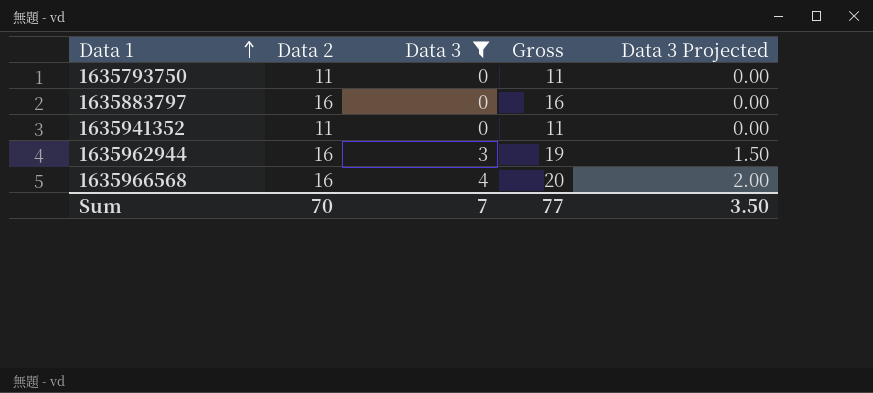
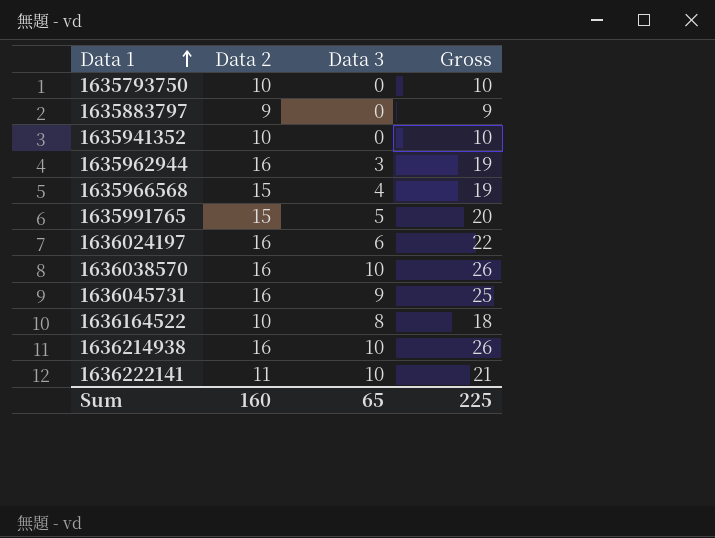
filter: Data 3 <= 4 -> none
column Data 3 Projected | formula: [Data 3] * 0.5 -> none
1635793750 | Data 2: 11 -> 10
1635793750 | Gross: 11 -> 10
1635883797 | Data 2: 16 -> 9
1635883797 | Gross: 16 -> 9
1635941352 | Data 2: 11 -> 10
1635941352 | Gross: 11 -> 10
1635966568 | Data 2: 16 -> 15
1635966568 | Gross: 20 -> 19
Sum | Data 2: 70 -> 160
Sum | Data 3: 7 -> 65
Sum | Gross: 77 -> 225

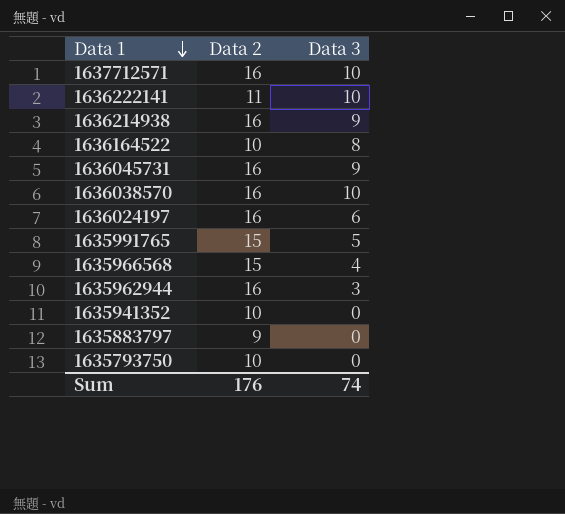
row order: Data 1 ascending -> Data 1 descending
column Gross | formula: [Data 2] + [Data 3] -> none
row 1637712571: none -> 16 | 10
1636214938 | Data 3: 10 -> 9
Sum | Data 2: 160 -> 176
Sum | Data 3: 65 -> 74

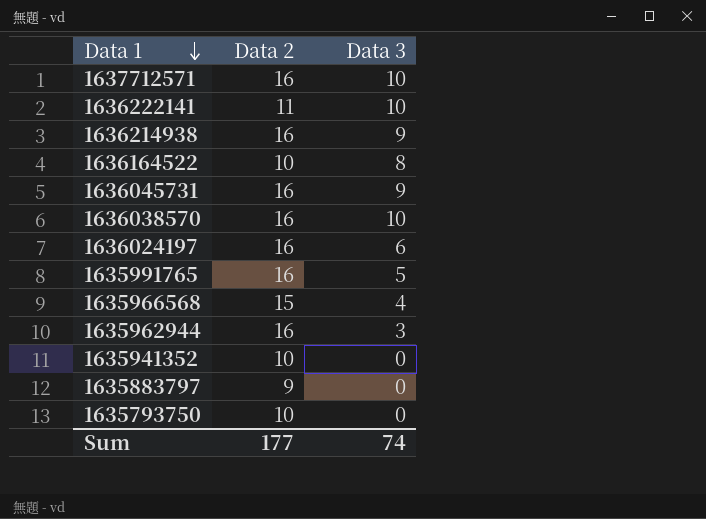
1635991765 | Data 2: 15 -> 16
Sum | Data 2: 176 -> 177

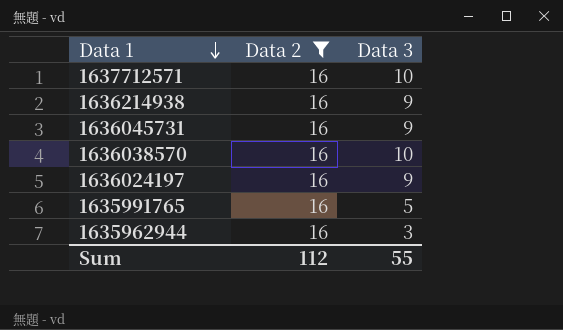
filter: none -> Data 2 = 16
1636024197 | Data 3: 6 -> 9
Sum | Data 2: 177 -> 112
Sum | Data 3: 74 -> 55

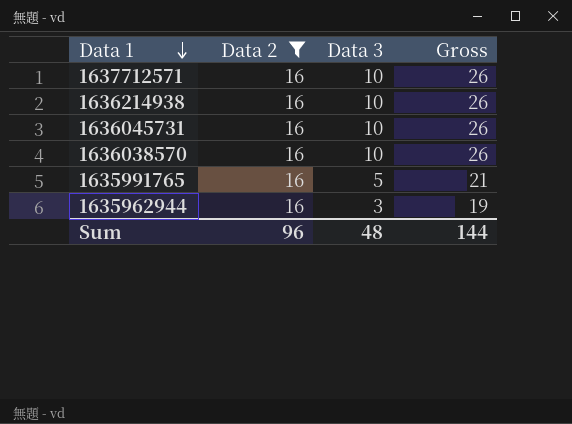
column Gross | formula: none -> [Data 2] + [Data 3]
row 1636024197: 16 | 9 -> none
1636214938 | Data 3: 9 -> 10
1636045731 | Data 3: 9 -> 10
Sum | Data 2: 112 -> 96
Sum | Data 3: 55 -> 48

